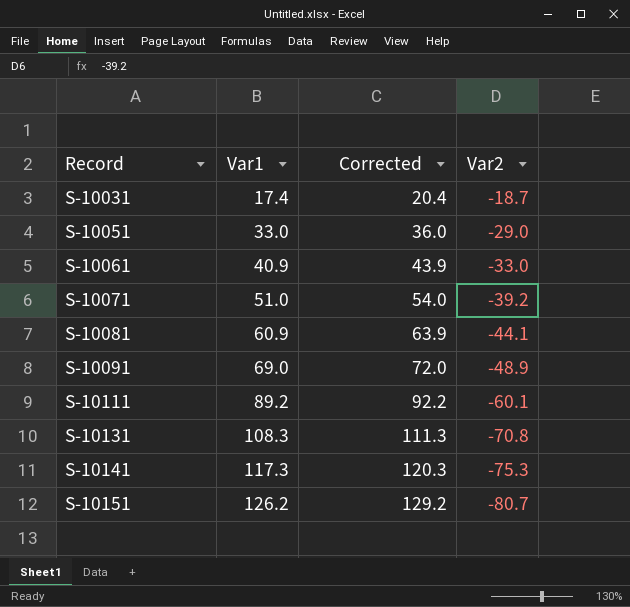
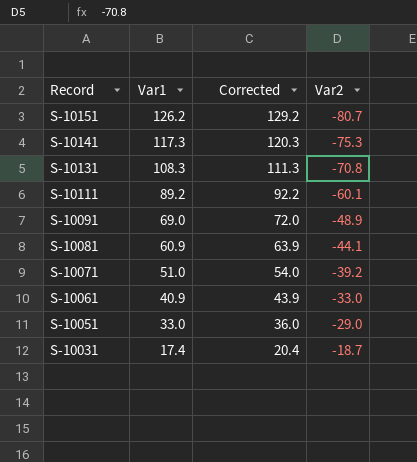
row order: Record ascending -> Record descending

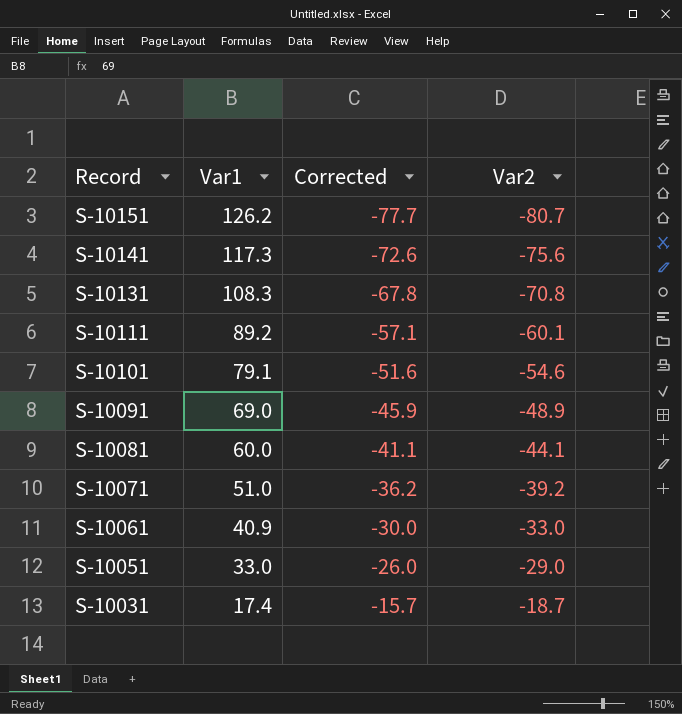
column Corrected | formula: [Var1] + 3 -> [Var2] + 3
S-10141 | Var2: -75.3 -> -75.6
row S-10101: none -> 79.1 | -51.6 | -54.6
S-10081 | Var1: 60.9 -> 60.0

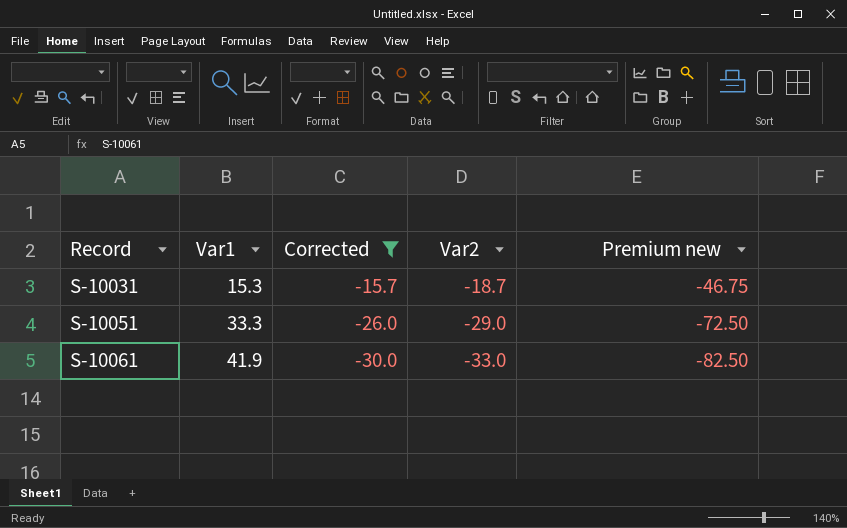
filter: none -> Corrected >= -30.0
row order: Record descending -> Record ascending
column Premium new | formula: none -> [Var2] * 2.5
S-10031 | Var1: 17.4 -> 15.3
S-10051 | Var1: 33.0 -> 33.3
S-10061 | Var1: 40.9 -> 41.9

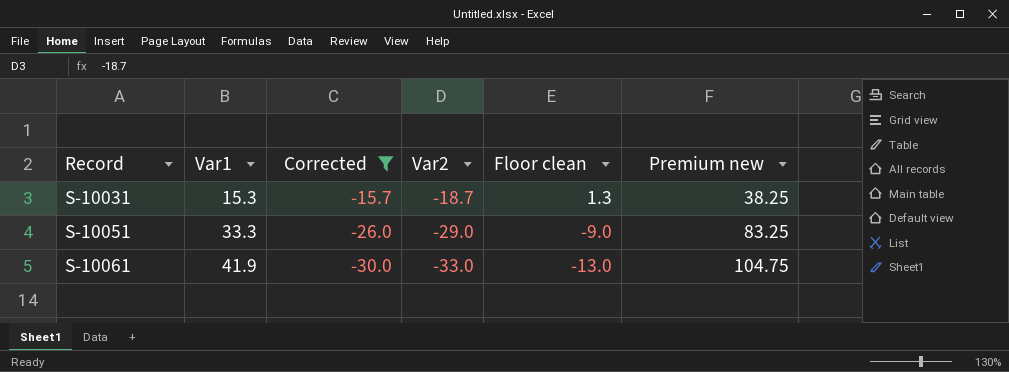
column Floor clean | formula: none -> [Var2] + 20
column Premium new | formula: [Var2] * 2.5 -> [Var1] * 2.5

